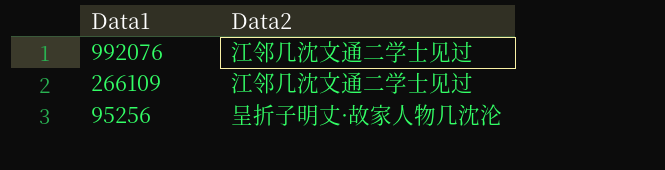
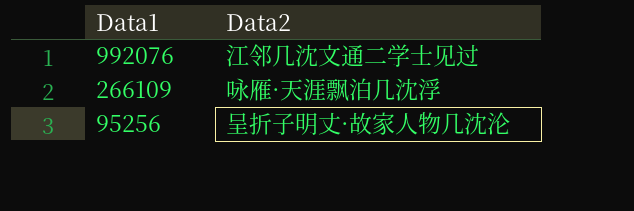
266109 | Data2: 江邻几沈文通二学士见过 -> 咏雁·天涯飘泊几沈浮

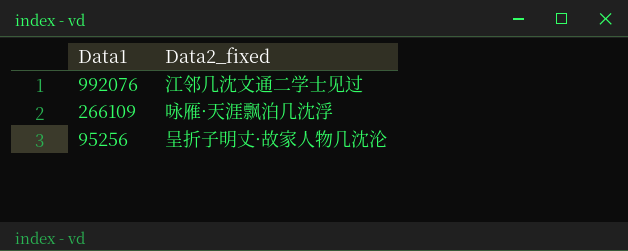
column name: Data2 -> Data2_fixed

